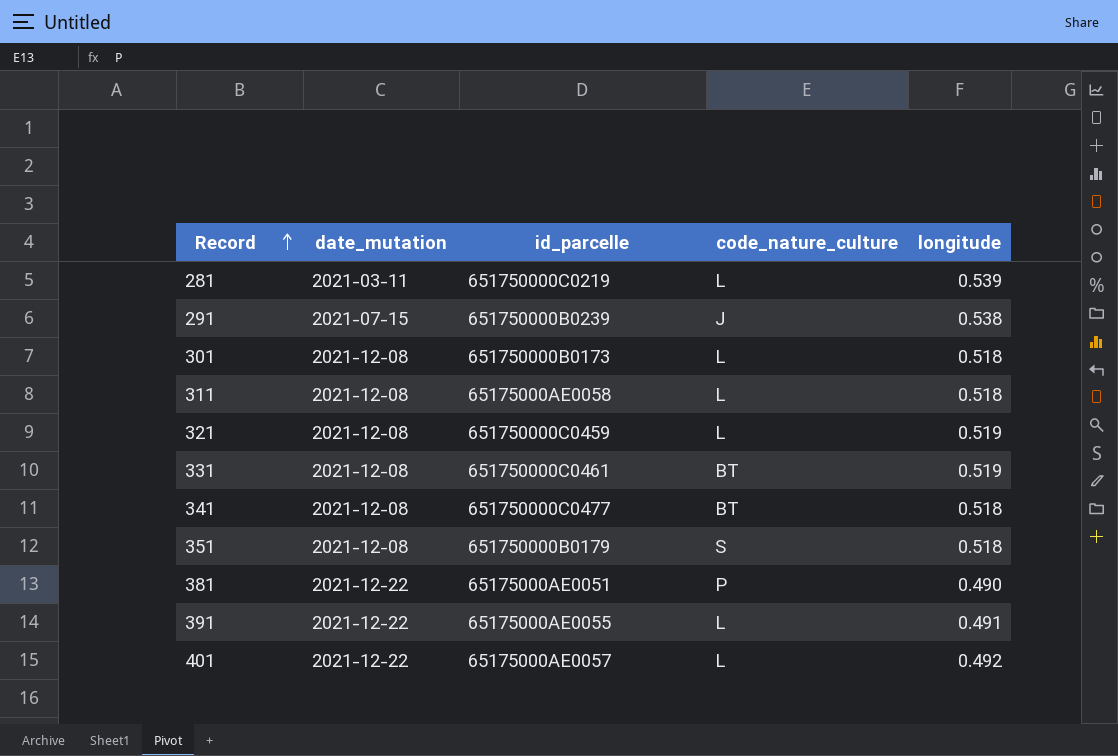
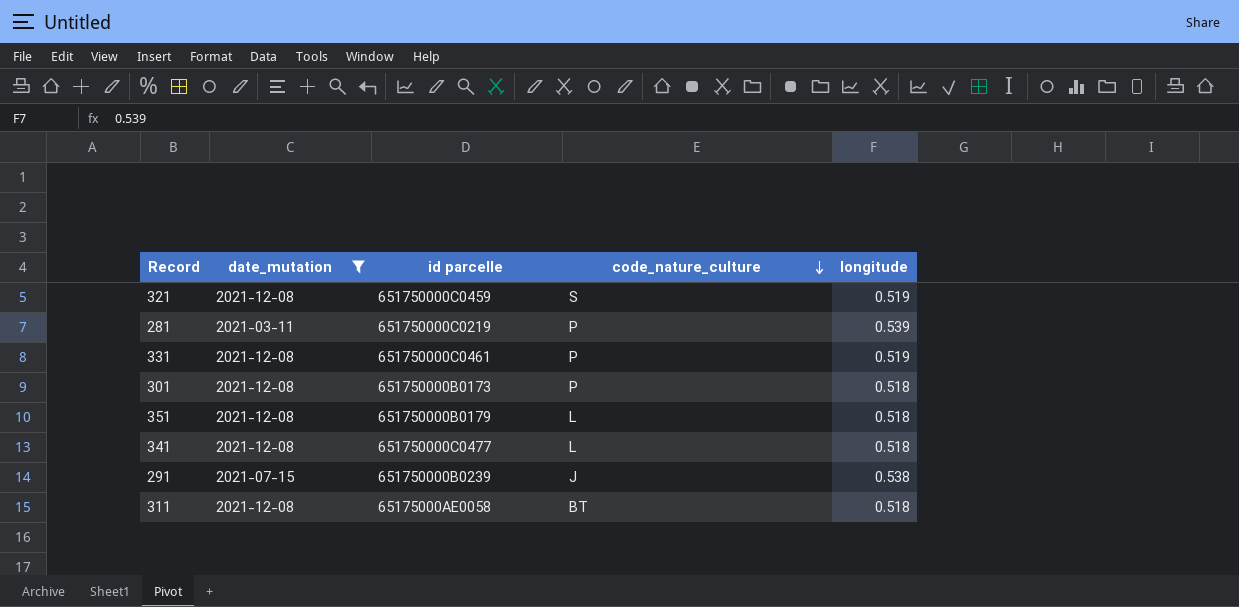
filter: none -> date_mutation != 2021-12-22
row order: Record ascending -> code_nature_culture descending
column name: id_parcelle -> id parcelle
321 | code_nature_culture: L -> S
281 | code_nature_culture: L -> P
331 | code_nature_culture: BT -> P
301 | code_nature_culture: L -> P
351 | code_nature_culture: S -> L
341 | code_nature_culture: BT -> L
311 | code_nature_culture: L -> BT

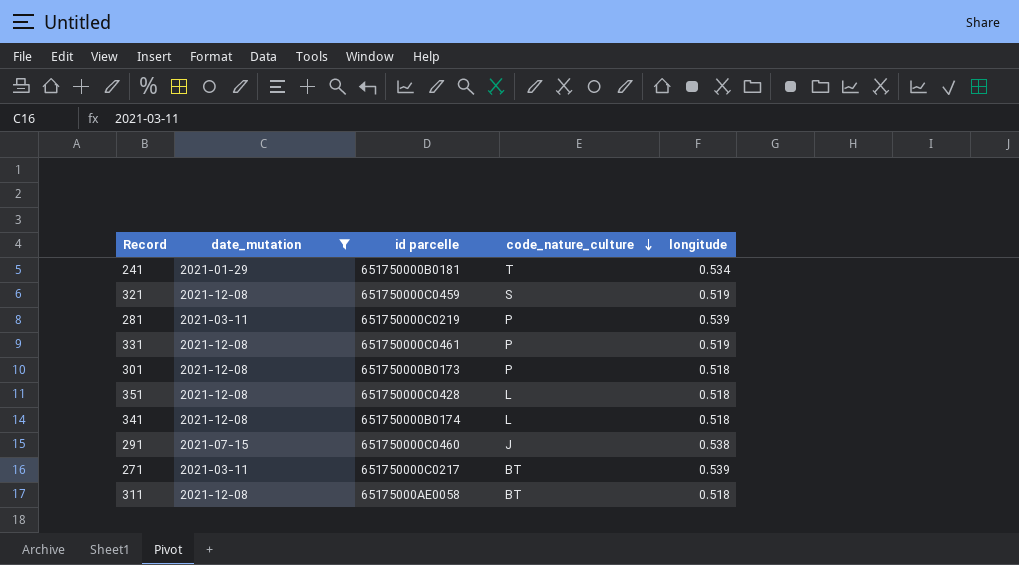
row 241: none -> 2021-01-29 | 651750000B0181 | T | 0.534
351 | id parcelle: 651750000B0179 -> 651750000C0428
341 | id parcelle: 651750000C0477 -> 651750000B0174
291 | id parcelle: 651750000B0239 -> 651750000C0460
row 271: none -> 2021-03-11 | 651750000C0217 | BT | 0.539

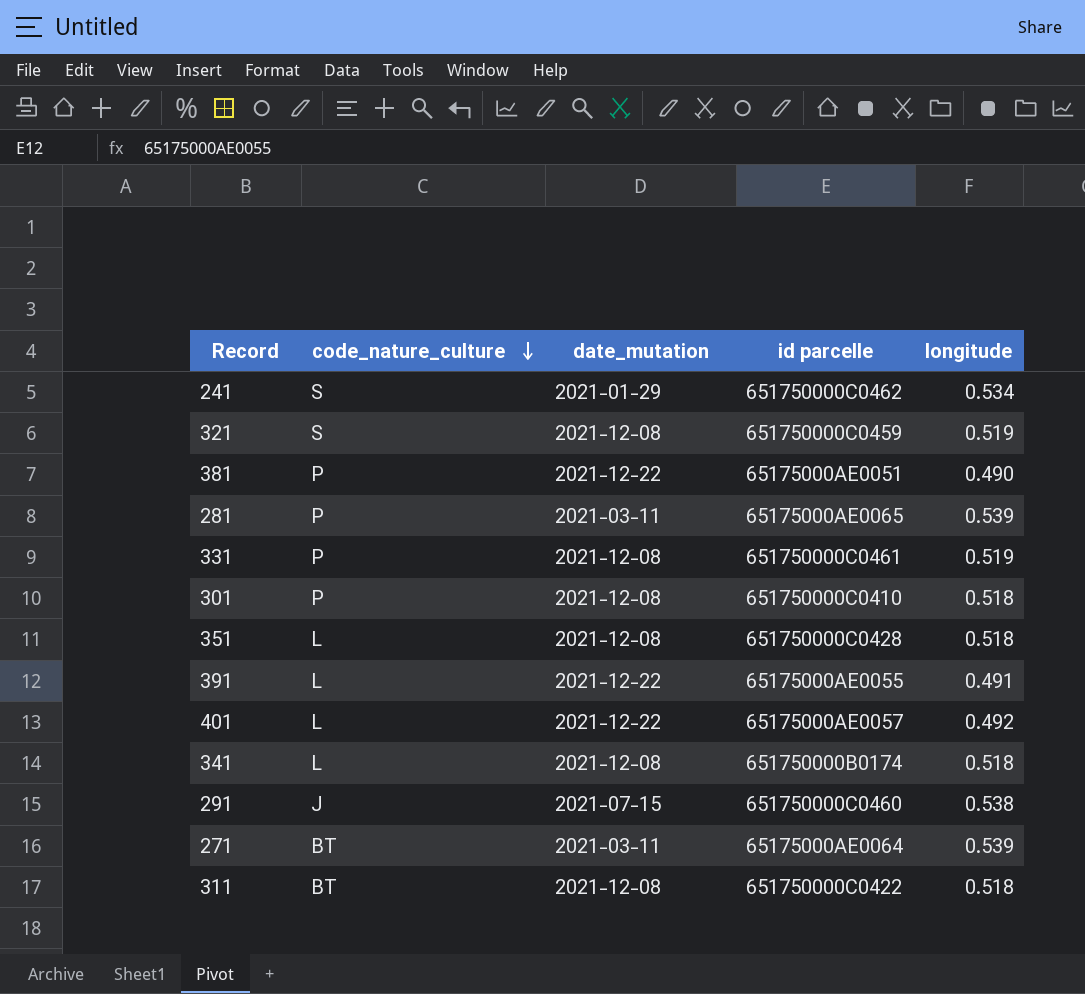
filter: date_mutation != 2021-12-22 -> none
column code_nature_culture | position: 4 -> 2
241 | code_nature_culture: T -> S
241 | id parcelle: 651750000B0181 -> 651750000C0462
281 | id parcelle: 651750000C0219 -> 65175000AE0065
301 | id parcelle: 651750000B0173 -> 651750000C0410
271 | id parcelle: 651750000C0217 -> 65175000AE0064
311 | id parcelle: 65175000AE0058 -> 651750000C0422

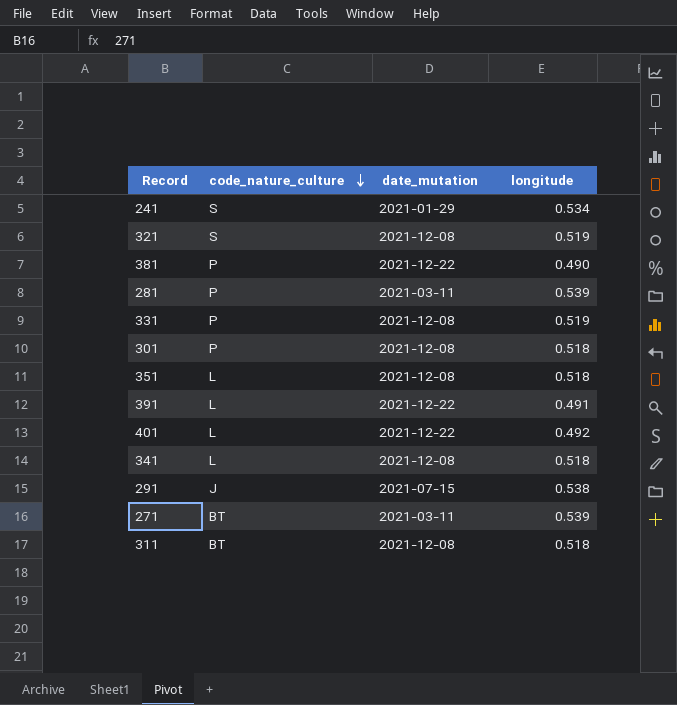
column id parcelle | position: 4 -> none

